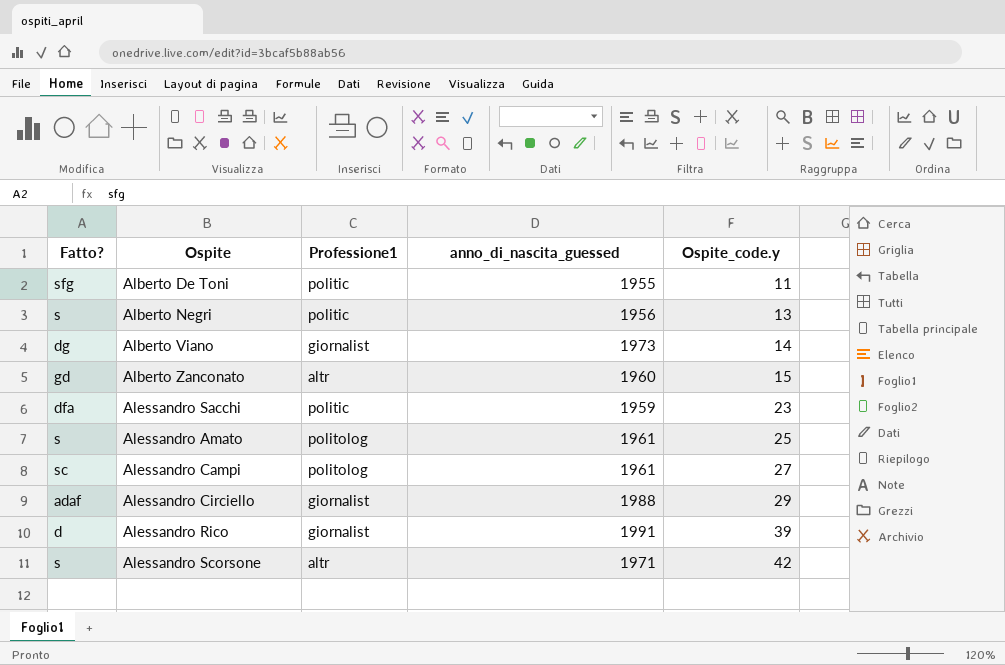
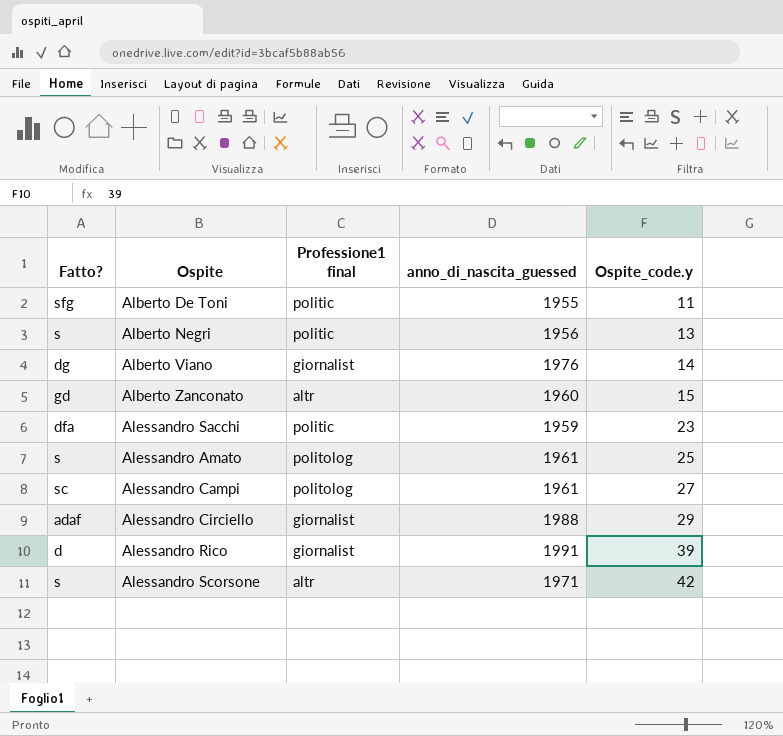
column name: Professione1 -> Professione1 final
Alberto Viano | anno_di_nascita_guessed: 1973 -> 1976

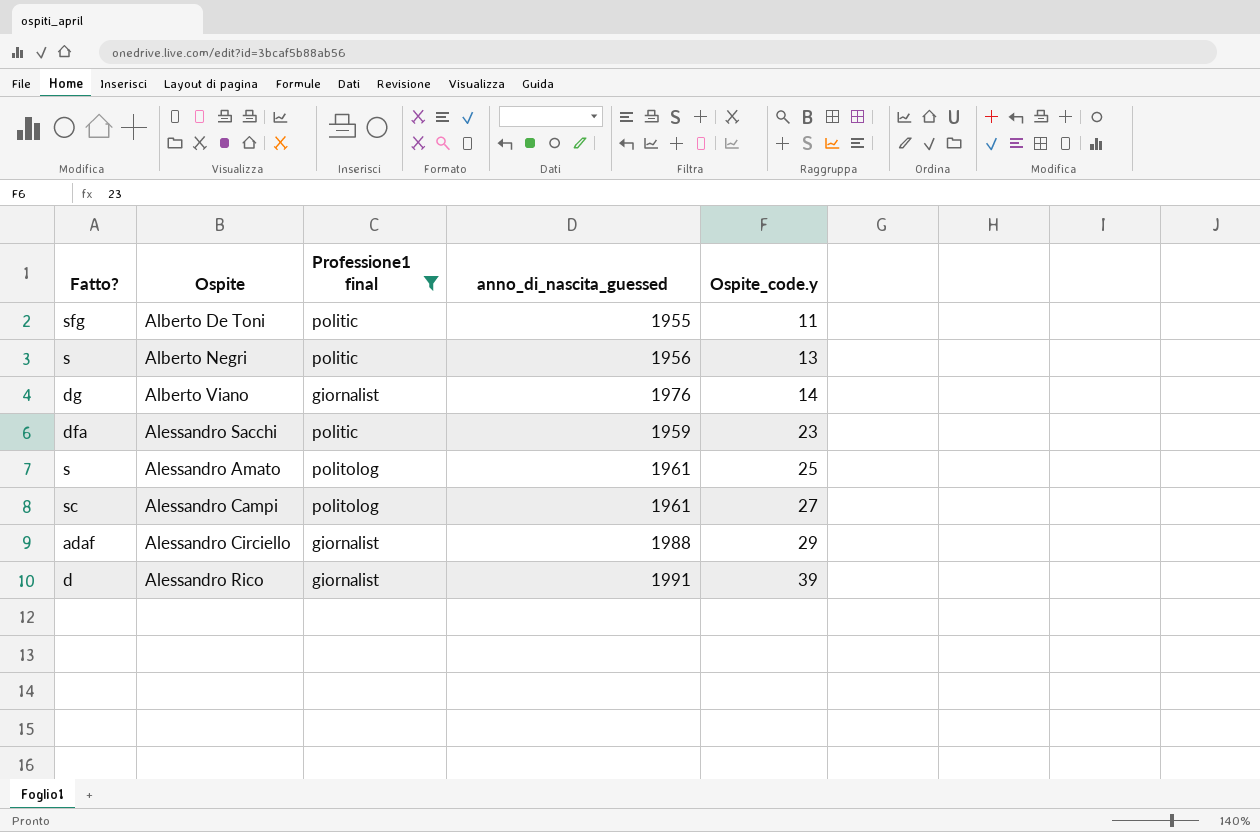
filter: none -> Professione1 final != altr

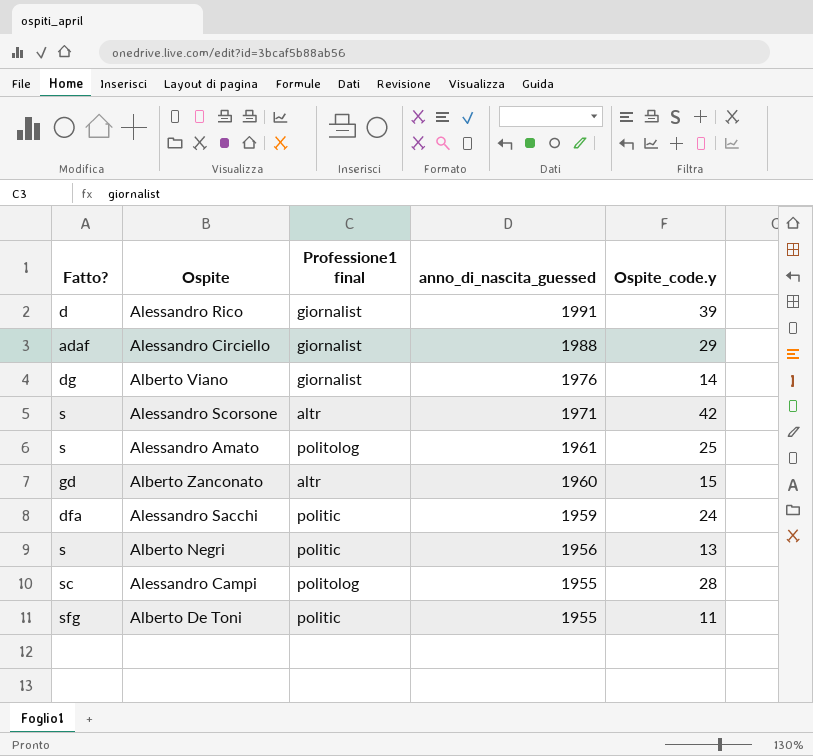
filter: Professione1 final != altr -> none
row order: Ospite_code.y ascending -> anno_di_nascita_guessed descending
Alessandro Sacchi | Ospite_code.y: 23 -> 24
Alessandro Campi | anno_di_nascita_guessed: 1961 -> 1955
Alessandro Campi | Ospite_code.y: 27 -> 28

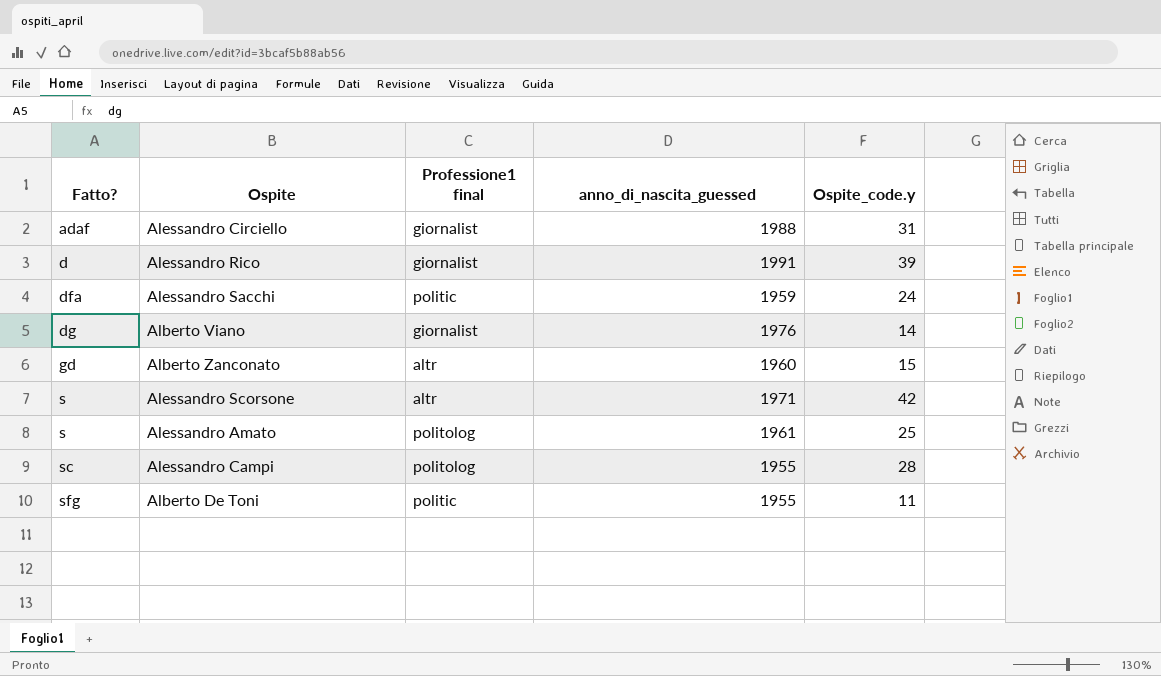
row order: anno_di_nascita_guessed descending -> Fatto? ascending
row Alberto Negri: s | politic | 1956 | 13 -> none
Alessandro Circiello | Ospite_code.y: 29 -> 31

